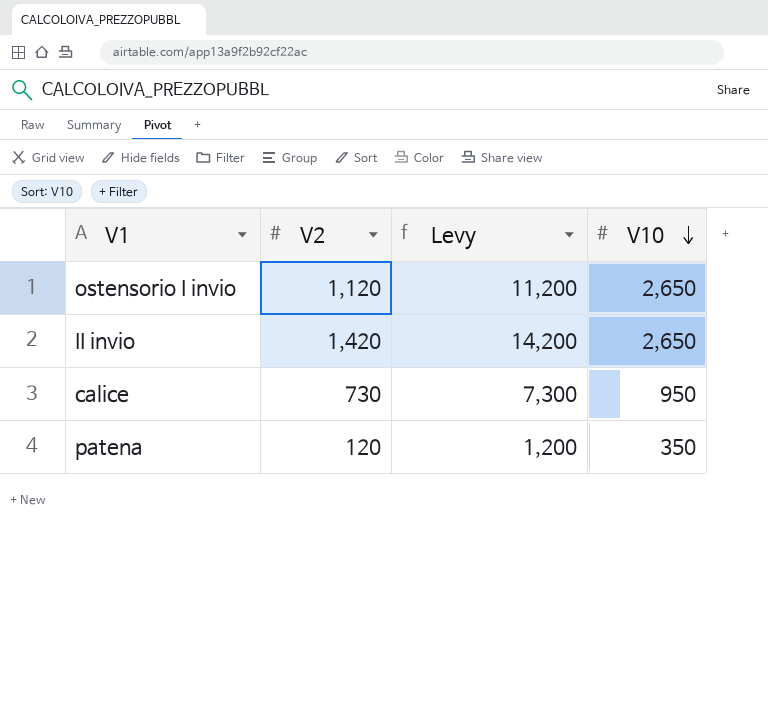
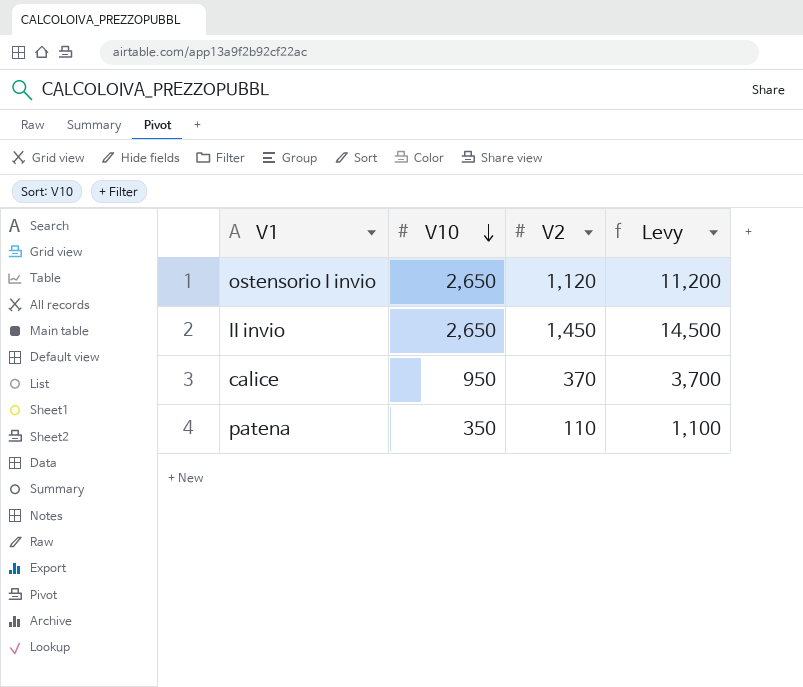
column V10 | position: 4 -> 2
II invio | V2: 1,420 -> 1,450
II invio | Levy: 14,200 -> 14,500
calice | V2: 730 -> 370
calice | Levy: 7,300 -> 3,700
patena | V2: 120 -> 110
patena | Levy: 1,200 -> 1,100

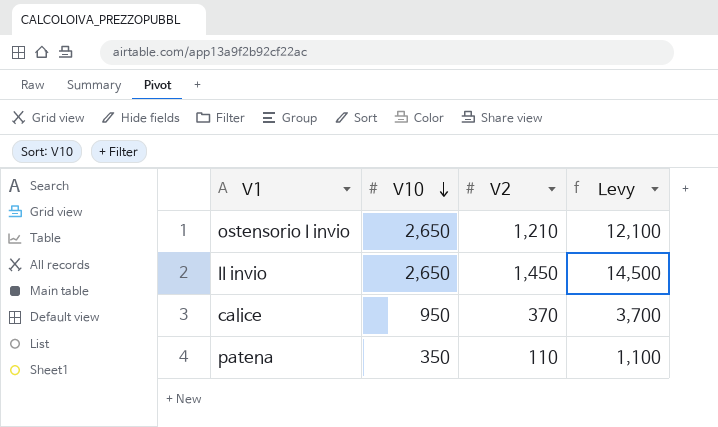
ostensorio I invio | V2: 1,120 -> 1,210
ostensorio I invio | Levy: 11,200 -> 12,100

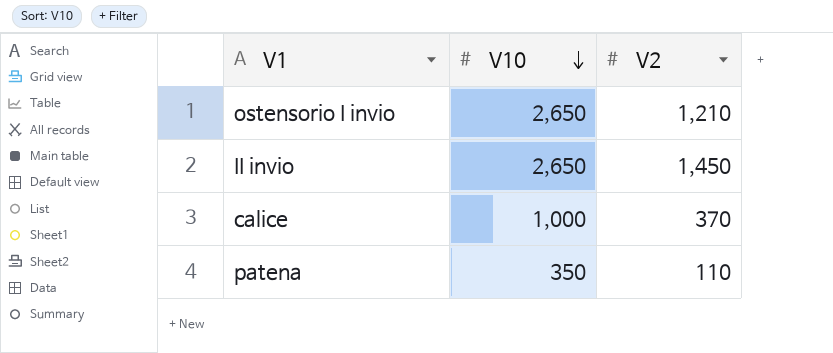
column Levy | formula: [V2] * 10 -> none
calice | V10: 950 -> 1,000

